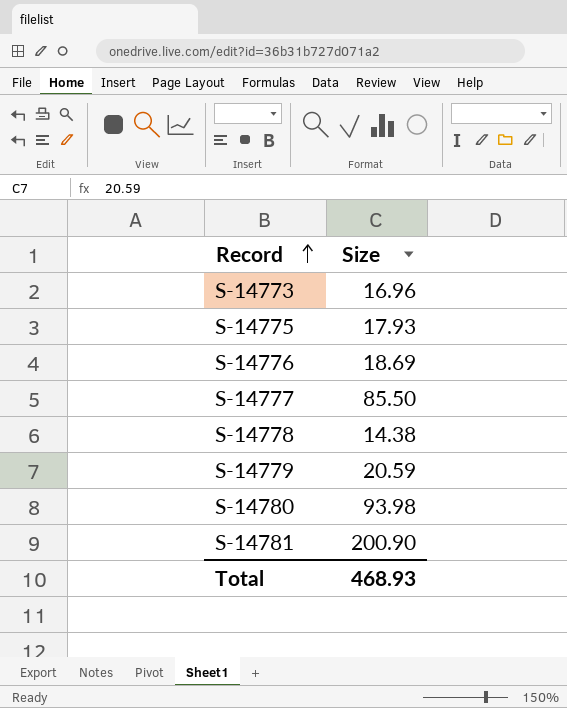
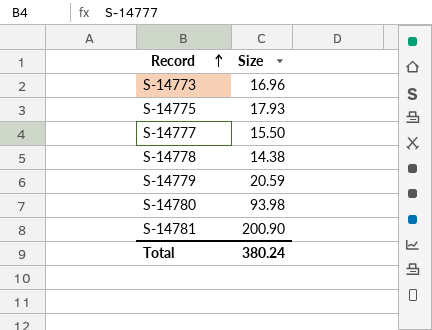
row S-14776: 18.69 -> none
S-14777 | Size: 85.50 -> 15.50
Total | Size: 468.93 -> 380.24

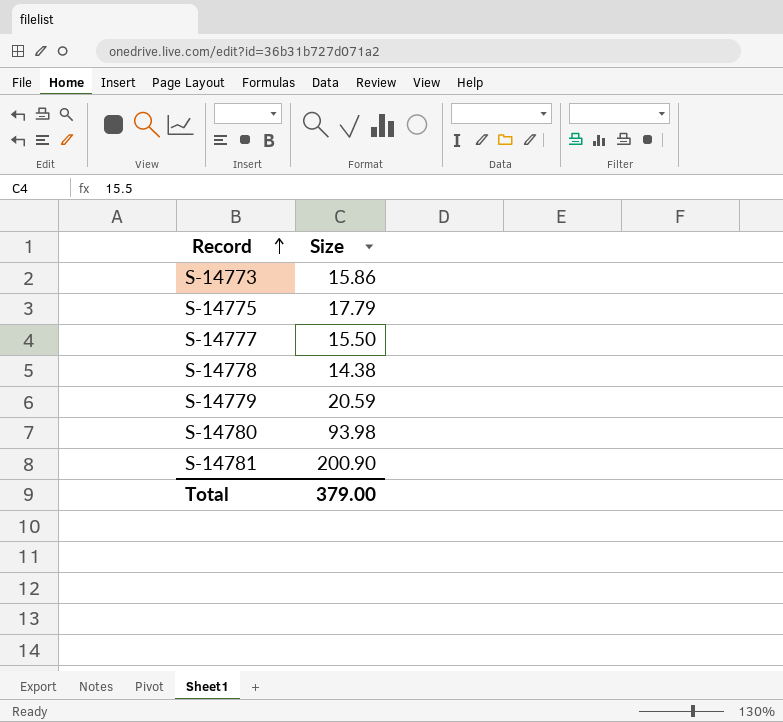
S-14773 | Size: 16.96 -> 15.86
S-14775 | Size: 17.93 -> 17.79
Total | Size: 380.24 -> 379.00

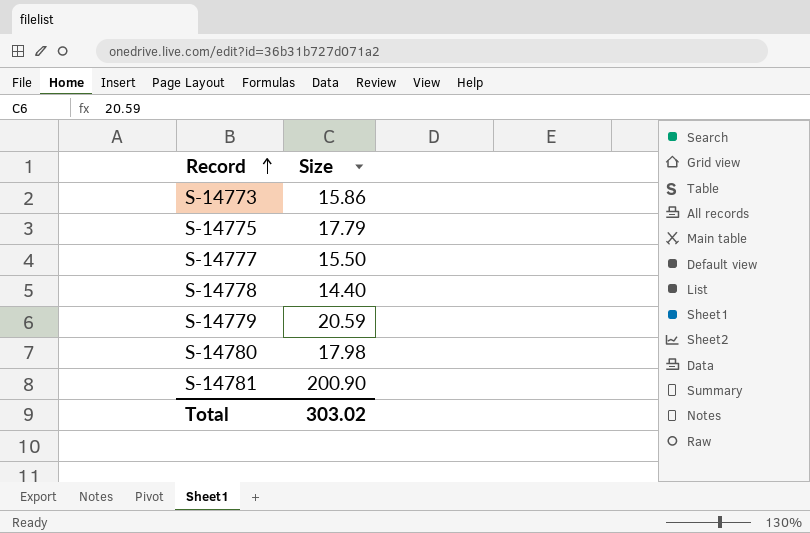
S-14778 | Size: 14.38 -> 14.40
S-14780 | Size: 93.98 -> 17.98
Total | Size: 379.00 -> 303.02

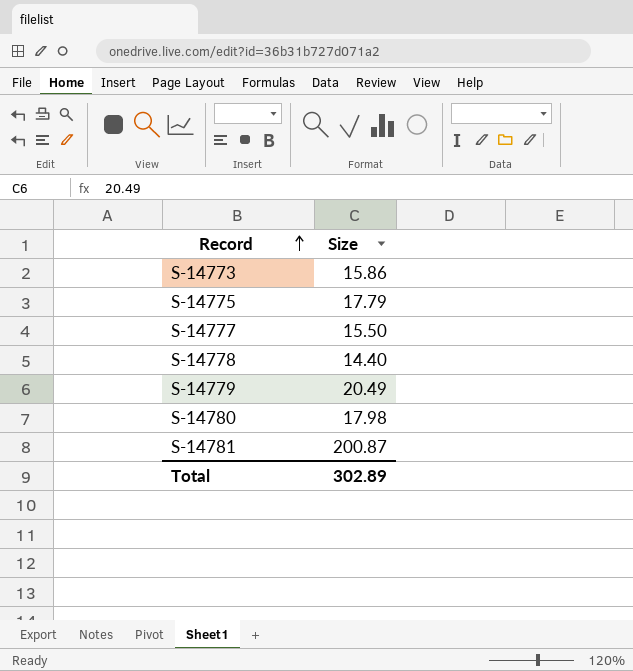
S-14779 | Size: 20.59 -> 20.49
S-14781 | Size: 200.90 -> 200.87
Total | Size: 303.02 -> 302.89

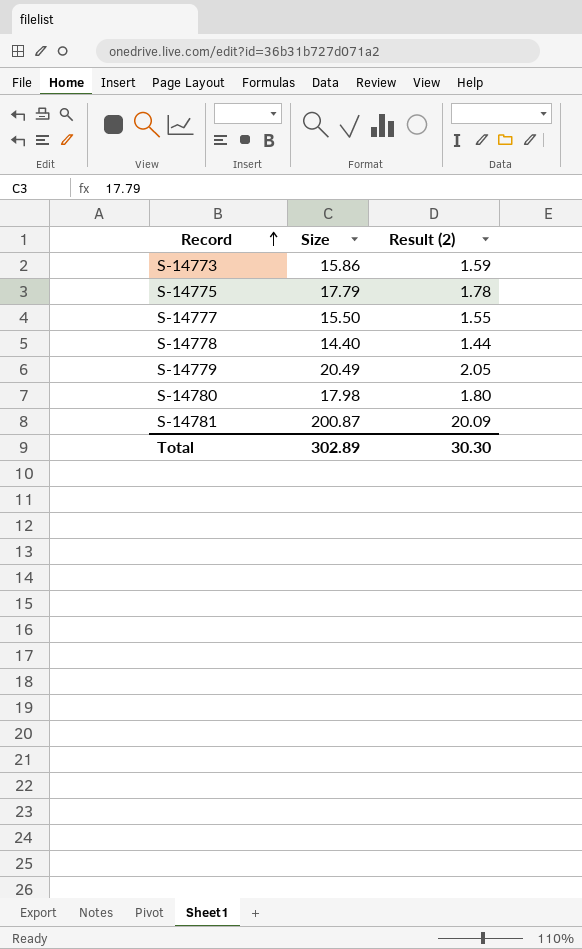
column Result (2) | formula: none -> [Size] * 0.1

